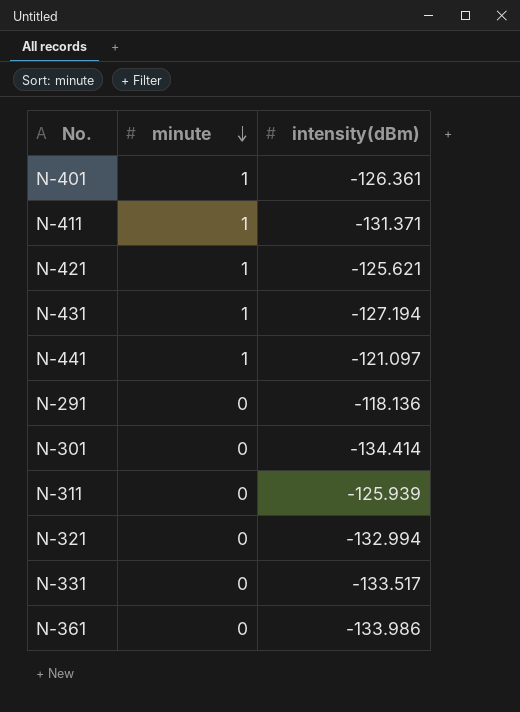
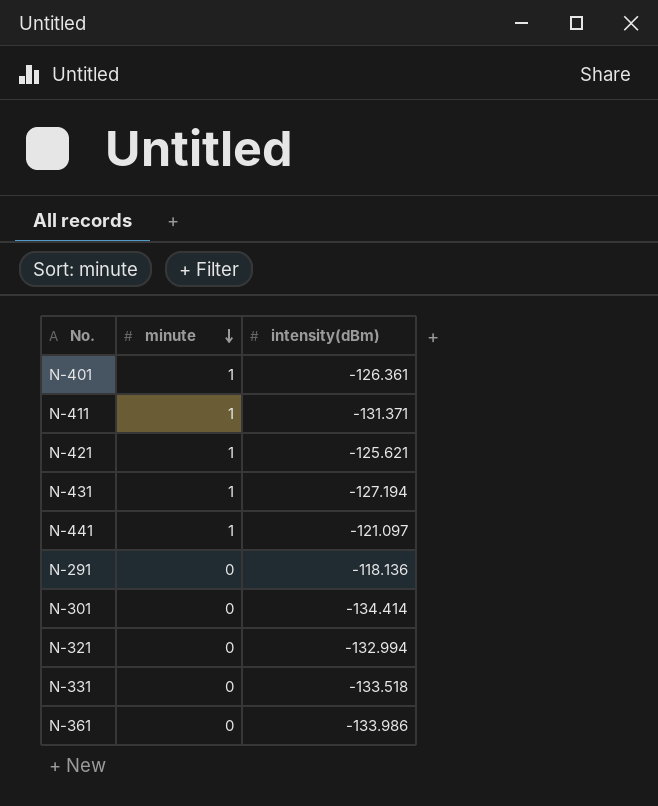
row N-311: 0 | -125.939 -> none
N-331 | intensity(dBm): -133.517 -> -133.518

